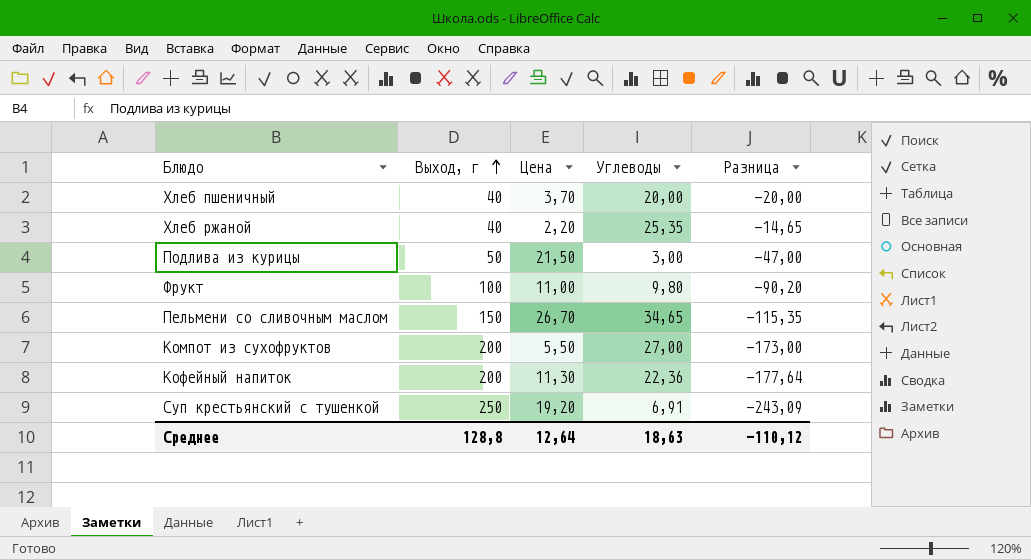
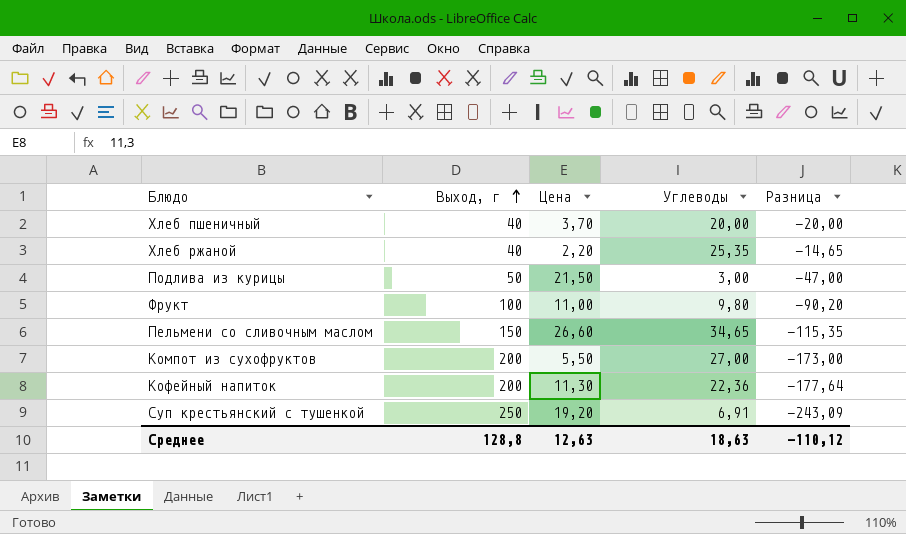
Пельмени со сливочным маслом | Цена: 26,70 -> 26,60
Среднее | Цена: 12,64 -> 12,63

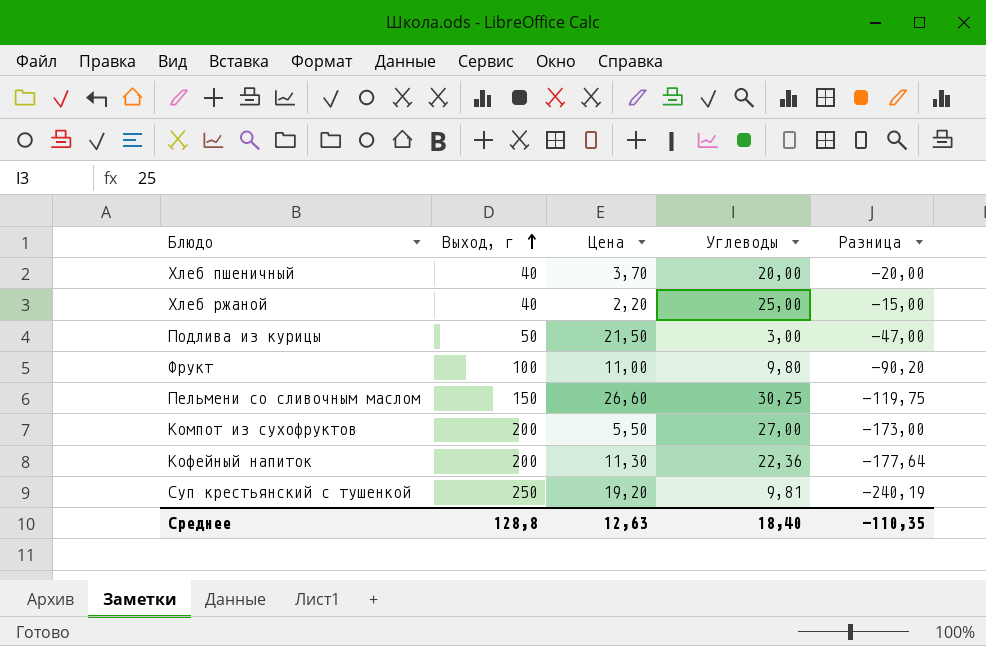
Хлеб ржаной | Углеводы: 25,35 -> 25,00
Хлеб ржаной | Разница: -14,65 -> -15,00
Пельмени со сливочным маслом | Углеводы: 34,65 -> 30,25
Пельмени со сливочным маслом | Разница: -115,35 -> -119,75
Суп крестьянский с тушенкой | Углеводы: 6,91 -> 9,81
Суп крестьянский с тушенкой | Разница: -243,09 -> -240,19
Среднее | Углеводы: 18,63 -> 18,40
Среднее | Разница: -110,12 -> -110,35

